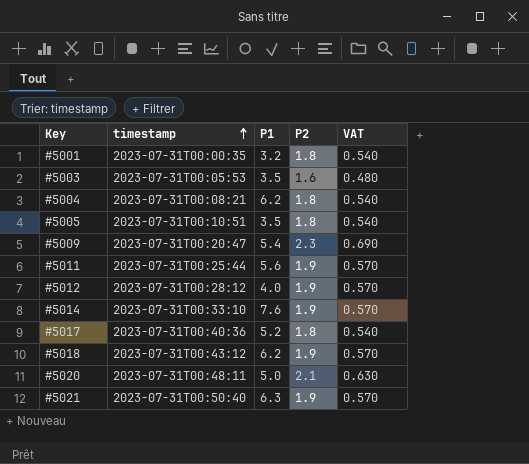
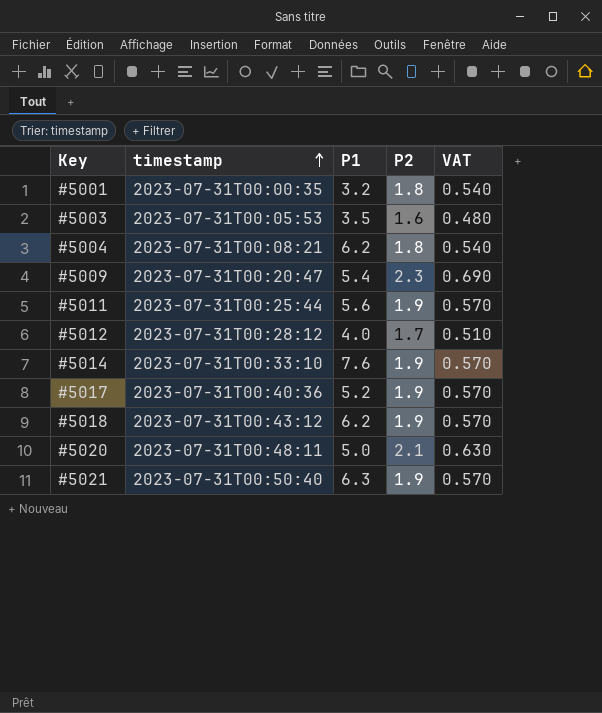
row #5005: 2023-07-31T00:10:51 | 3.5 | 1.8 | 0.540 -> none
#5012 | P2: 1.9 -> 1.7
#5012 | VAT: 0.570 -> 0.510
#5017 | P2: 1.8 -> 1.9
#5017 | VAT: 0.540 -> 0.570

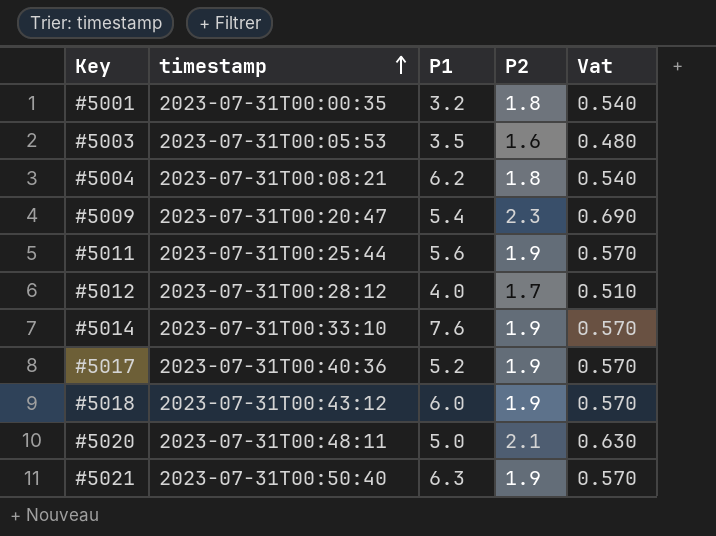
column name: VAT -> Vat
#5018 | P1: 6.2 -> 6.0

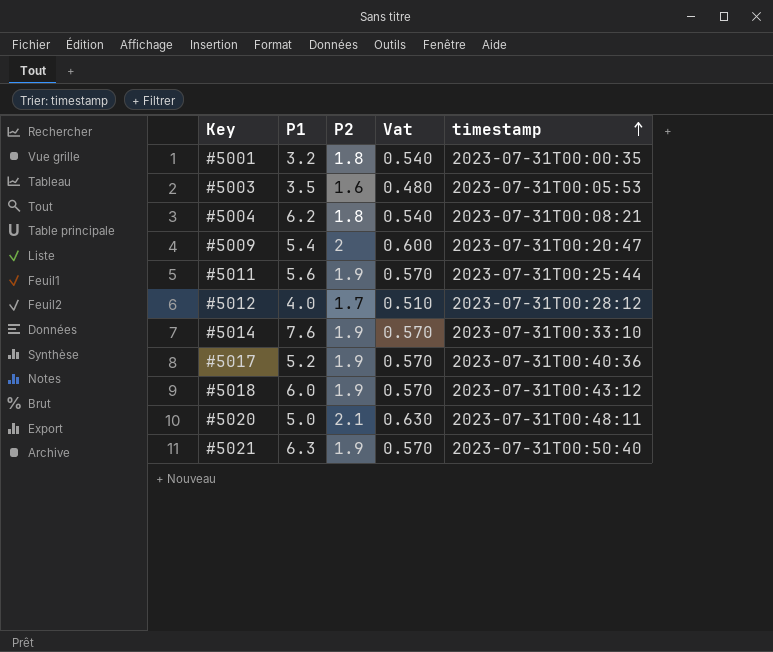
column timestamp | position: 2 -> 5
#5009 | P2: 2.3 -> 2
#5009 | Vat: 0.690 -> 0.600

